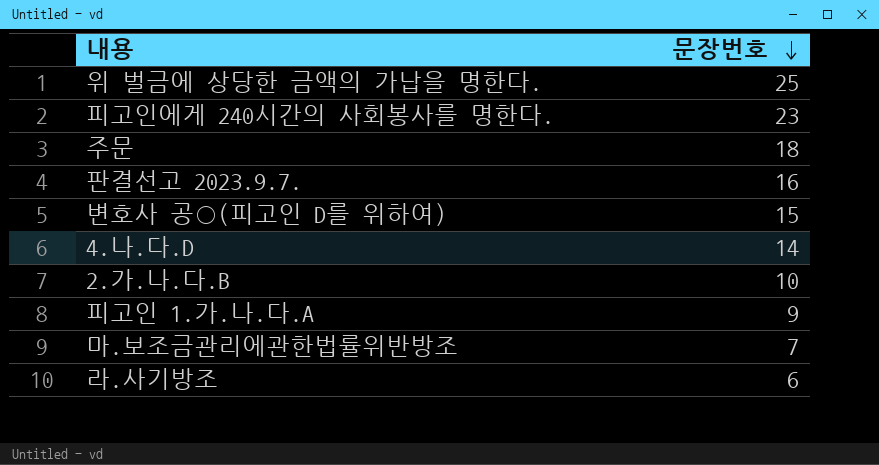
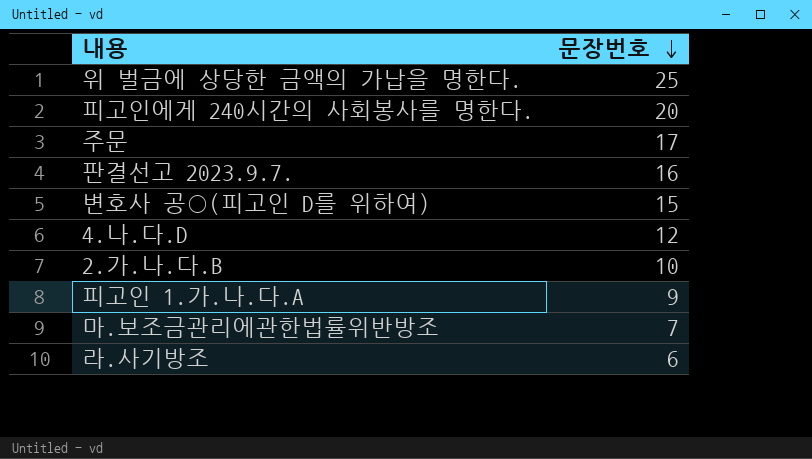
피고인에게 240시간의 사회봉사를 명한다. | 문장번호: 23 -> 20
주문 | 문장번호: 18 -> 17
4.나.다.D | 문장번호: 14 -> 12

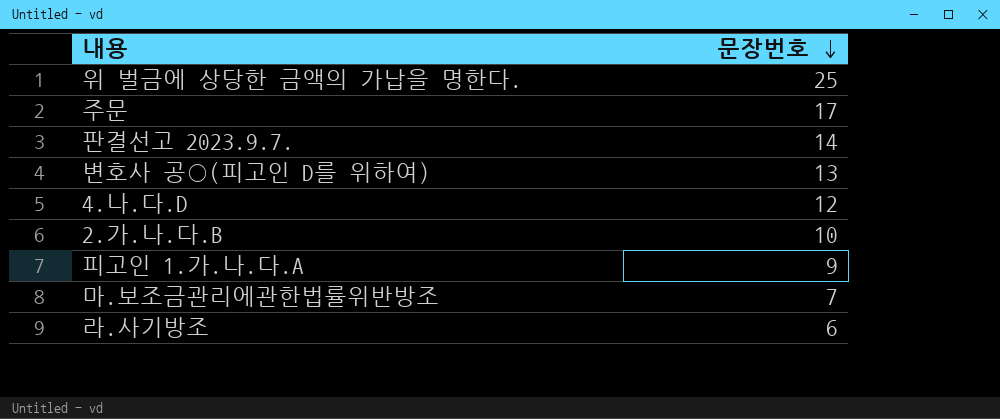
row 피고인에게 240시간의 사회봉사를 명한다.: 20 -> none
판결선고 2023.9.7. | 문장번호: 16 -> 14
변호사 공○(피고인 D를 위하여) | 문장번호: 15 -> 13

